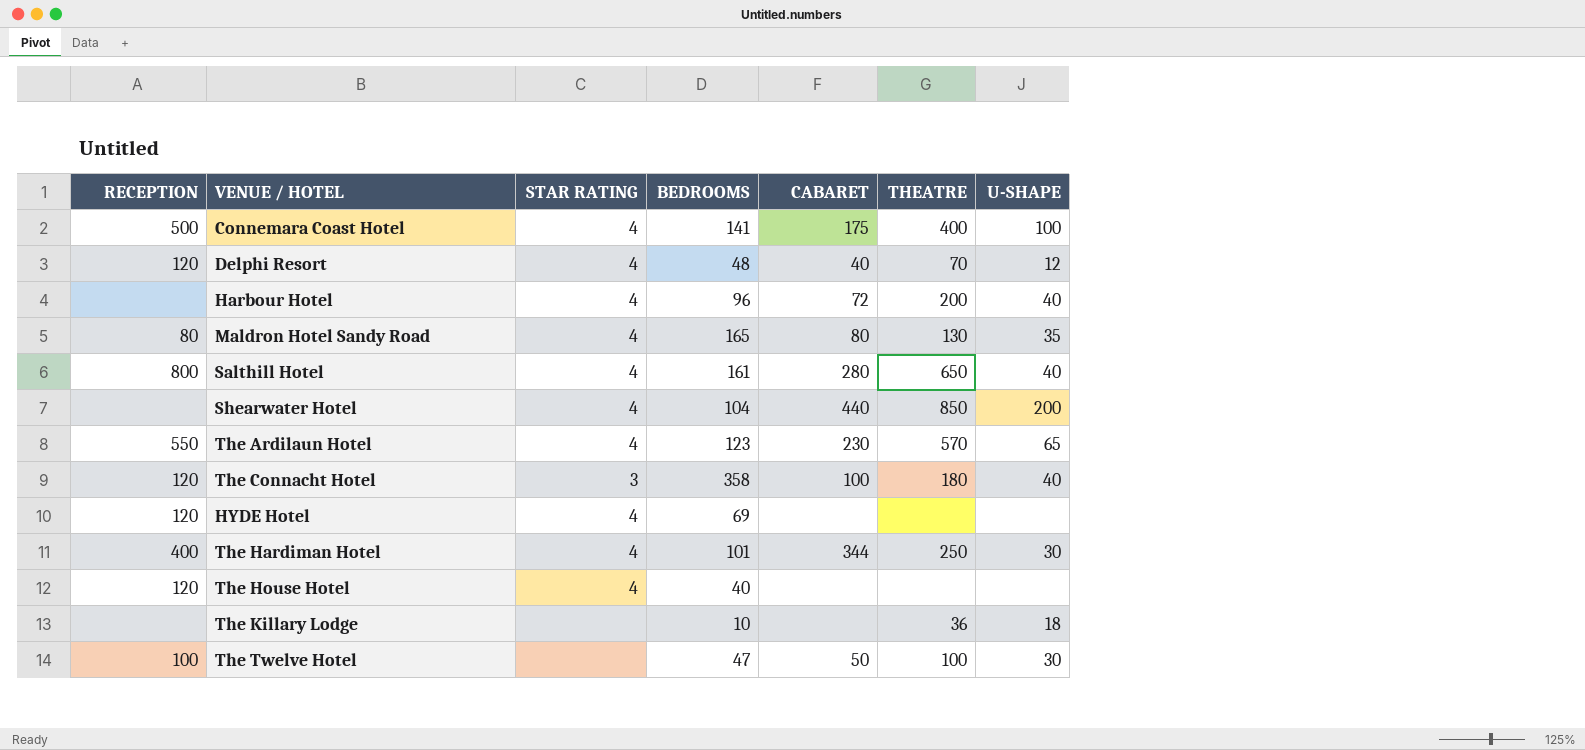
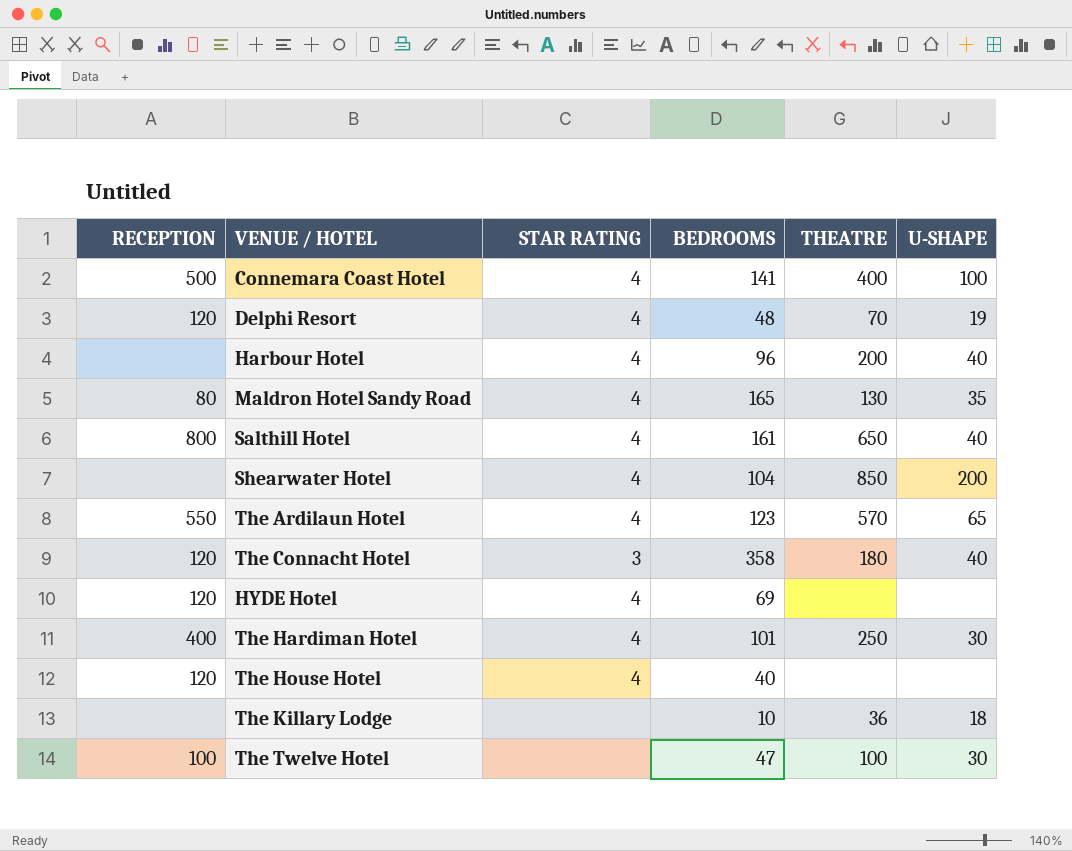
column CABARET | position: 5 -> none
Delphi Resort | U-SHAPE: 12 -> 19

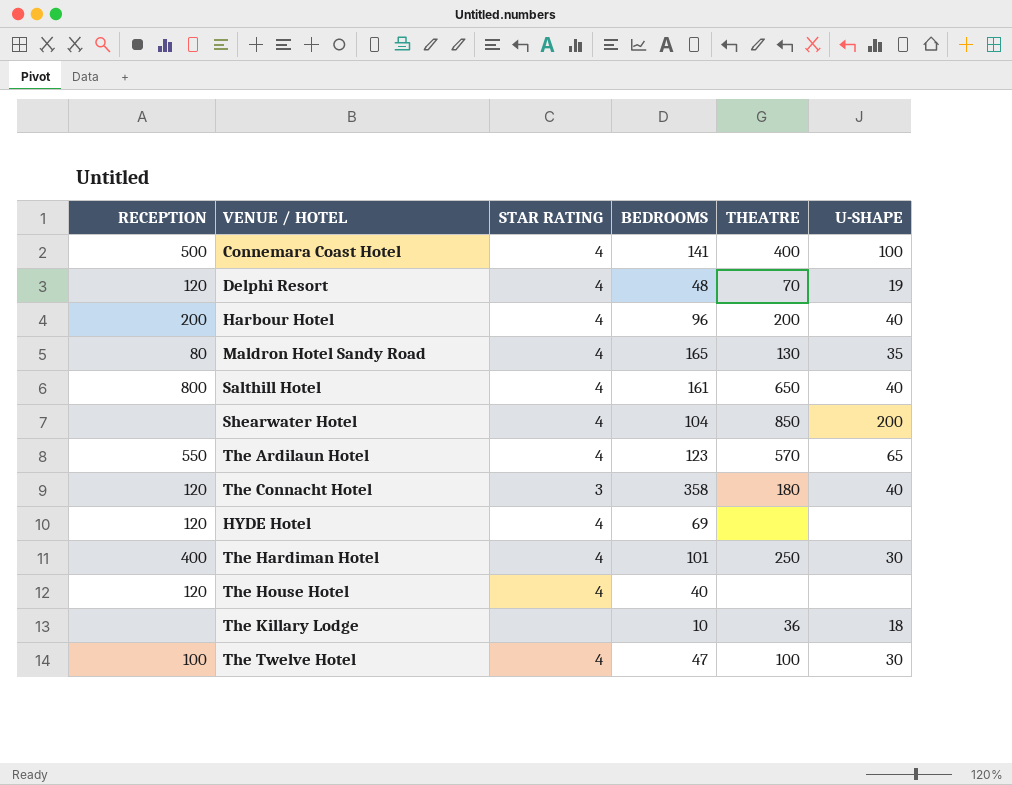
Harbour Hotel | RECEPTION: none -> 200
The Twelve Hotel | STAR RATING: none -> 4

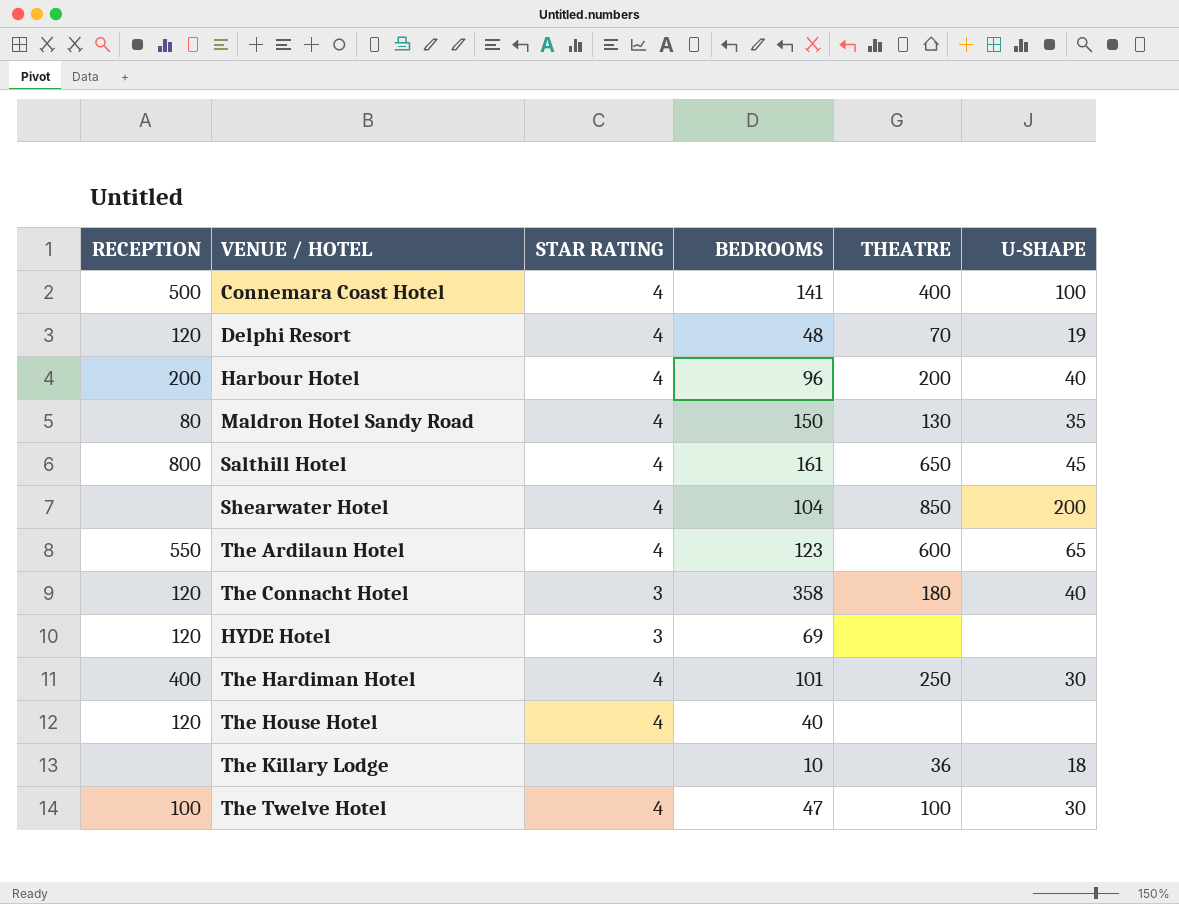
Maldron Hotel Sandy Road | BEDROOMS: 165 -> 150
Salthill Hotel | U-SHAPE: 40 -> 45
The Ardilaun Hotel | THEATRE: 570 -> 600
HYDE Hotel | STAR RATING: 4 -> 3

